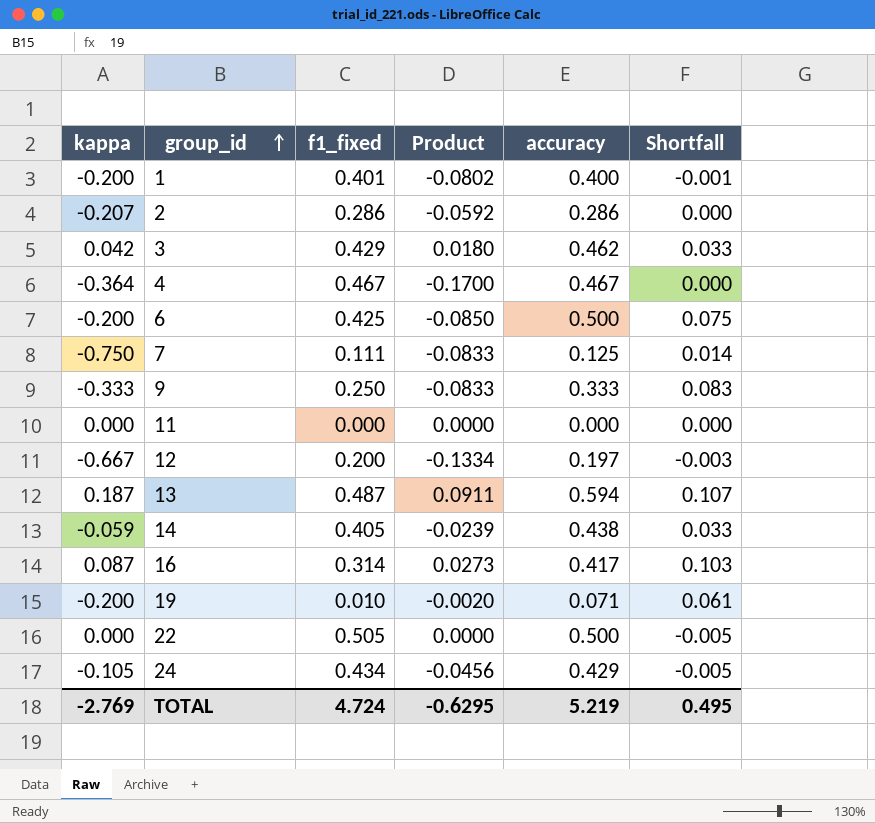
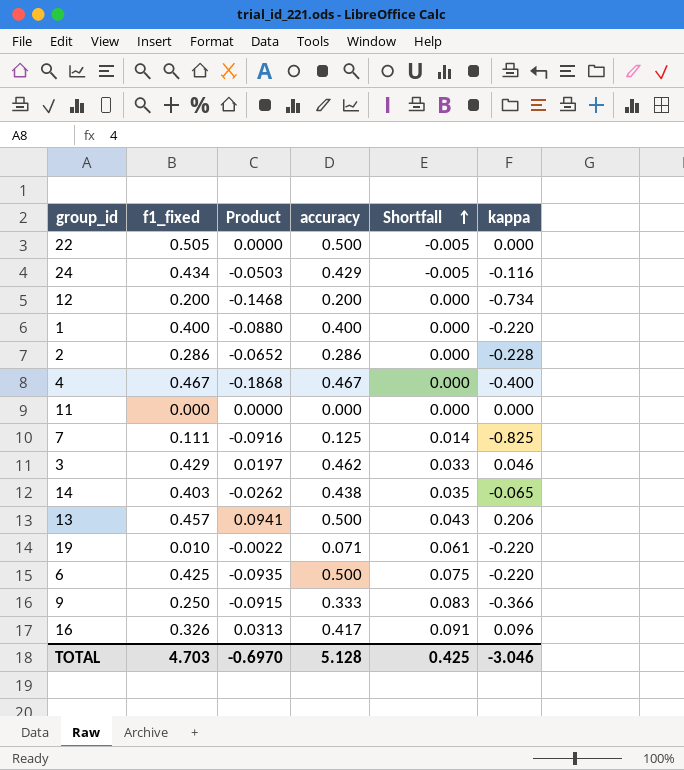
row order: group_id ascending -> Shortfall ascending
column kappa | position: 1 -> 6
24 | Product: -0.0456 -> -0.0503
24 | kappa: -0.105 -> -0.116
12 | Product: -0.1334 -> -0.1468
12 | accuracy: 0.197 -> 0.200
12 | Shortfall: -0.003 -> 0.000
12 | kappa: -0.667 -> -0.734
1 | f1_fixed: 0.401 -> 0.400
1 | Product: -0.0802 -> -0.0880
1 | Shortfall: -0.001 -> 0.000
1 | kappa: -0.200 -> -0.220
2 | Product: -0.0592 -> -0.0652
2 | kappa: -0.207 -> -0.228
4 | Product: -0.1700 -> -0.1868
4 | kappa: -0.364 -> -0.400
7 | Product: -0.0833 -> -0.0916
7 | kappa: -0.750 -> -0.825
3 | Product: 0.0180 -> 0.0197
3 | kappa: 0.042 -> 0.046
14 | f1_fixed: 0.405 -> 0.403
14 | Product: -0.0239 -> -0.0262
14 | Shortfall: 0.033 -> 0.035
14 | kappa: -0.059 -> -0.065
13 | f1_fixed: 0.487 -> 0.457
13 | Product: 0.0911 -> 0.0941
13 | accuracy: 0.594 -> 0.500
13 | Shortfall: 0.107 -> 0.043
13 | kappa: 0.187 -> 0.206
19 | Product: -0.0020 -> -0.0022
19 | kappa: -0.200 -> -0.220
6 | Product: -0.0850 -> -0.0935
6 | kappa: -0.200 -> -0.220
9 | Product: -0.0833 -> -0.0915
9 | kappa: -0.333 -> -0.366
16 | f1_fixed: 0.314 -> 0.326
16 | Product: 0.0273 -> 0.0313
16 | Shortfall: 0.103 -> 0.091
16 | kappa: 0.087 -> 0.096
TOTAL | f1_fixed: 4.724 -> 4.703
TOTAL | Product: -0.6295 -> -0.6970
TOTAL | accuracy: 5.219 -> 5.128
TOTAL | Shortfall: 0.495 -> 0.425
TOTAL | kappa: -2.769 -> -3.046

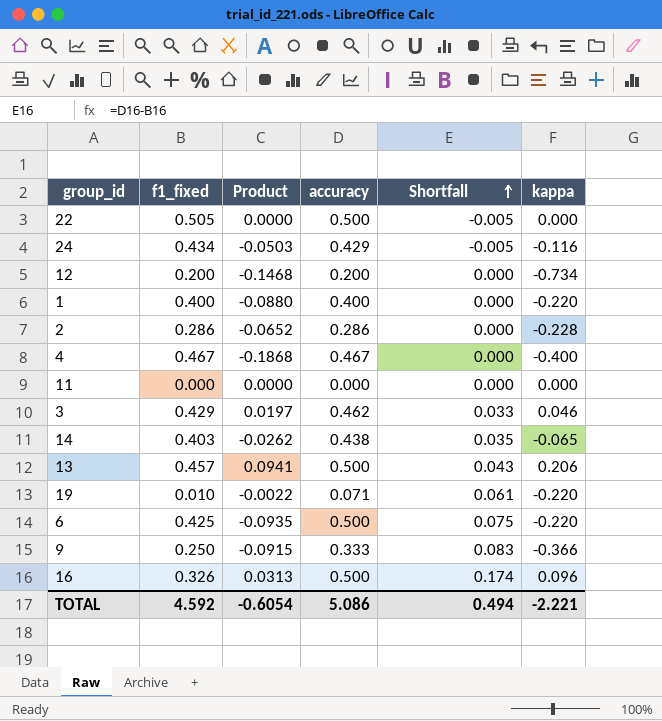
row 7: 0.111 | -0.0916 | 0.125 | 0.014 | -0.825 -> none
16 | accuracy: 0.417 -> 0.500
16 | Shortfall: 0.091 -> 0.174
TOTAL | f1_fixed: 4.703 -> 4.592
TOTAL | Product: -0.6970 -> -0.6054
TOTAL | accuracy: 5.128 -> 5.086
TOTAL | Shortfall: 0.425 -> 0.494
TOTAL | kappa: -3.046 -> -2.221

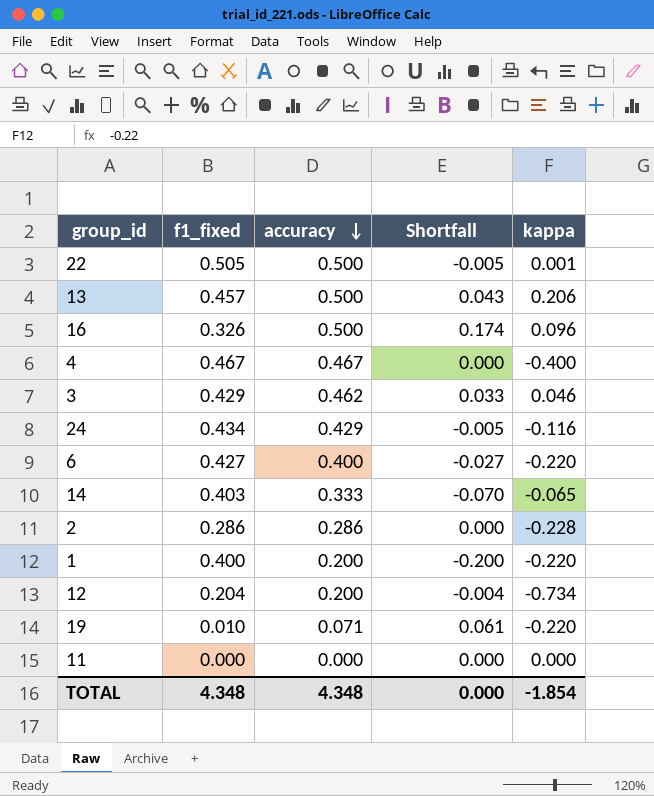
row order: Shortfall ascending -> accuracy descending
column Product | formula: [f1_fixed] * [kappa] -> none
row 9: 0.250 | -0.0915 | 0.333 | 0.083 | -0.366 -> none
22 | kappa: 0.000 -> 0.001
6 | f1_fixed: 0.425 -> 0.427
6 | accuracy: 0.500 -> 0.400
6 | Shortfall: 0.075 -> -0.027
14 | accuracy: 0.438 -> 0.333
14 | Shortfall: 0.035 -> -0.070
1 | accuracy: 0.400 -> 0.200
1 | Shortfall: 0.000 -> -0.200
12 | f1_fixed: 0.200 -> 0.204
12 | Shortfall: 0.000 -> -0.004
TOTAL | f1_fixed: 4.592 -> 4.348
TOTAL | accuracy: 5.086 -> 4.348
TOTAL | Shortfall: 0.494 -> 0.000
TOTAL | kappa: -2.221 -> -1.854

